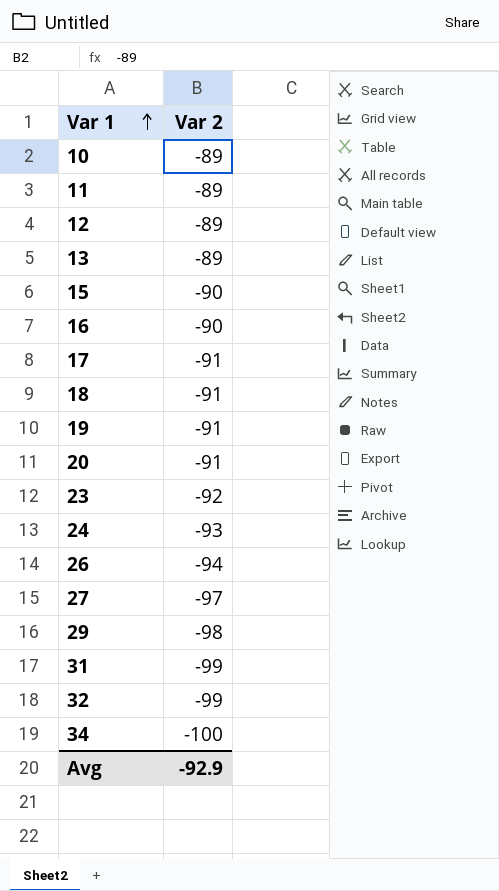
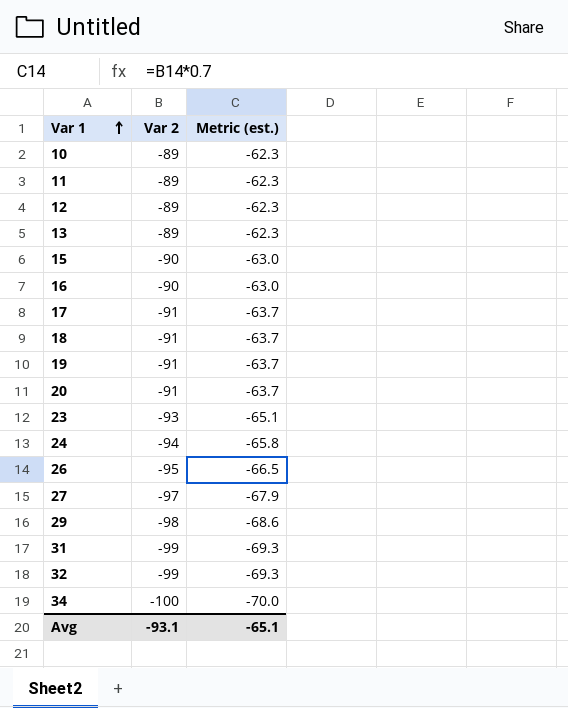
column Metric (est.) | formula: none -> [Var 2] * 0.7
23 | Var 2: -92 -> -93
24 | Var 2: -93 -> -94
26 | Var 2: -94 -> -95
Avg | Var 2: -92.9 -> -93.1

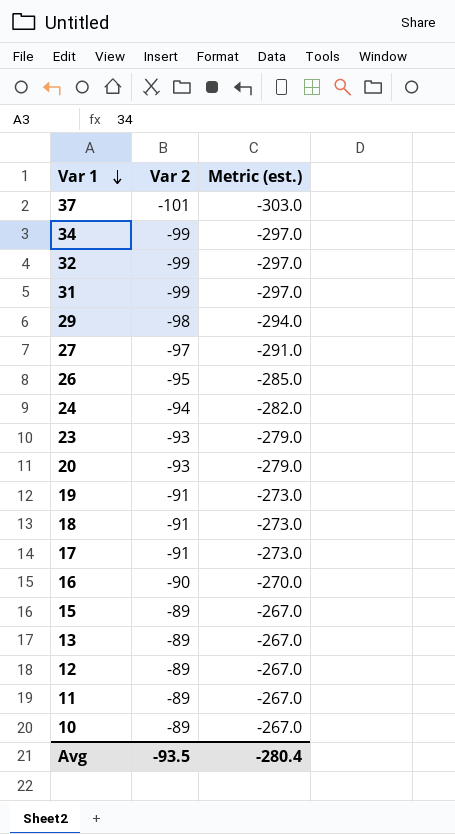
row order: Var 1 ascending -> Var 1 descending
column Metric (est.) | formula: [Var 2] * 0.7 -> [Var 2] * 3
row 37: none -> -101 | -303.0
34 | Var 2: -100 -> -99
20 | Var 2: -91 -> -93
15 | Var 2: -90 -> -89
Avg | Var 2: -93.1 -> -93.5
Avg | Metric (est.): -65.1 -> -280.4

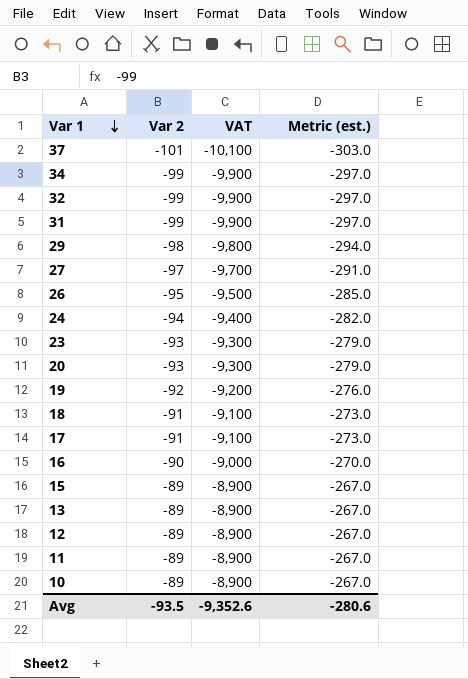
column VAT | formula: none -> [Var 2] * 100
19 | Var 2: -91 -> -92
19 | Metric (est.): -273.0 -> -276.0
Avg | Metric (est.): -280.4 -> -280.6

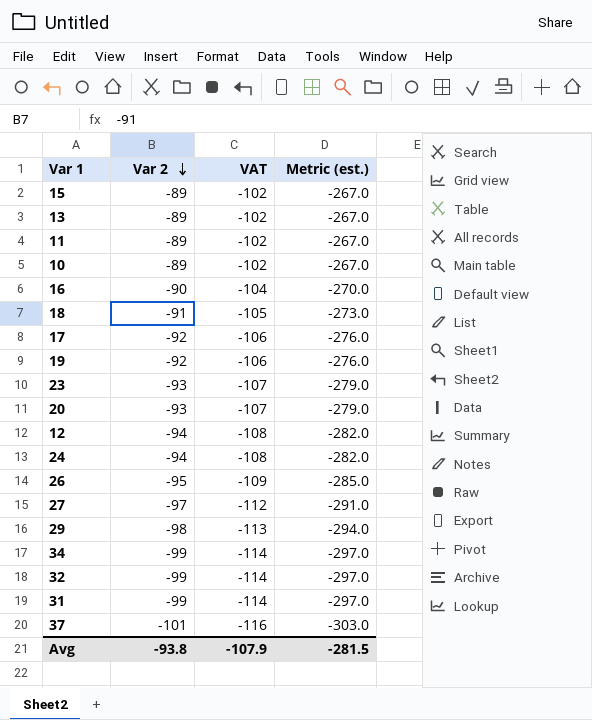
row order: Var 1 descending -> Var 2 descending
column VAT | formula: [Var 2] * 100 -> [Var 2] * 1.15
17 | Var 2: -91 -> -92
17 | Metric (est.): -273.0 -> -276.0
12 | Var 2: -89 -> -94
12 | Metric (est.): -267.0 -> -282.0
Avg | Var 2: -93.5 -> -93.8
Avg | VAT: -9,352.6 -> -107.9
Avg | Metric (est.): -280.6 -> -281.5

